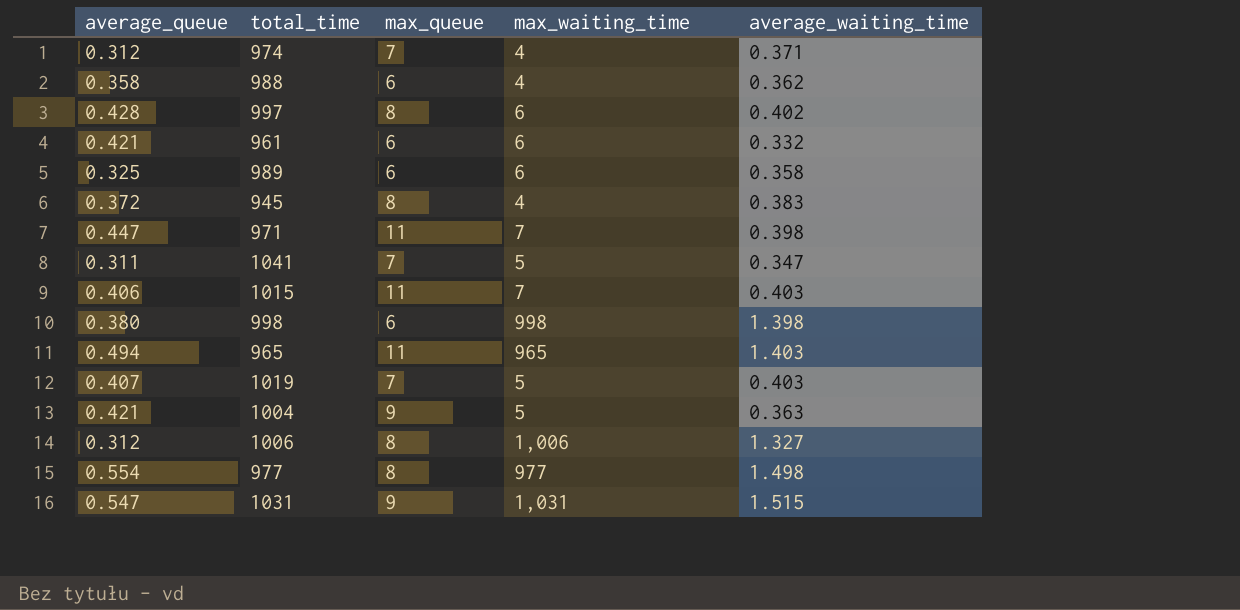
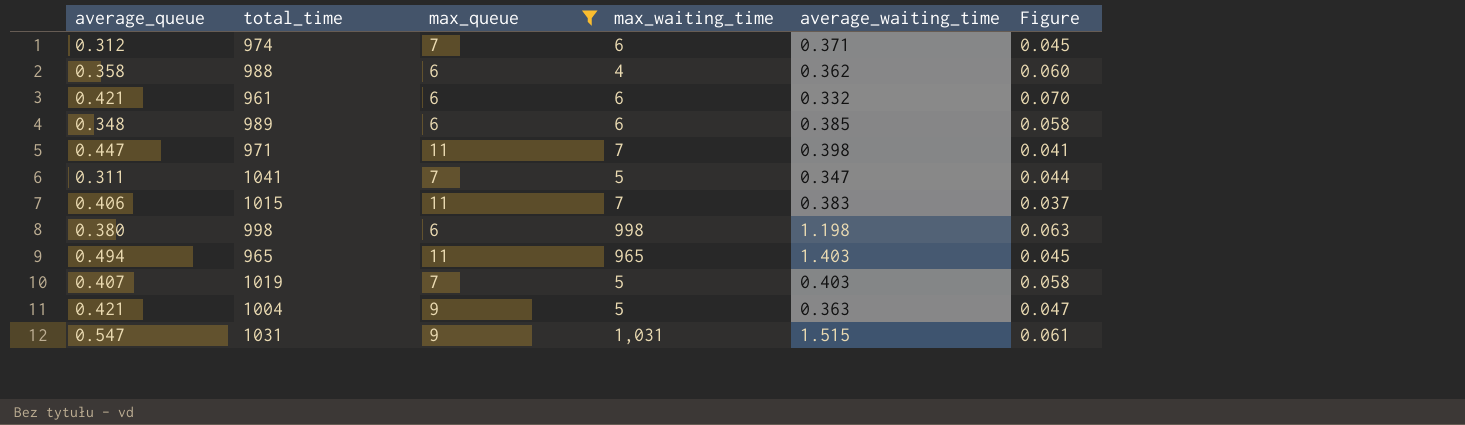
filter: none -> max_queue != 8
column Figure | formula: none -> [average_queue] / [max_queue]
974 | max_waiting_time: 4 -> 6
989 | average_queue: 0.325 -> 0.348
989 | average_waiting_time: 0.358 -> 0.385
1015 | average_waiting_time: 0.403 -> 0.383
998 | average_waiting_time: 1.398 -> 1.198

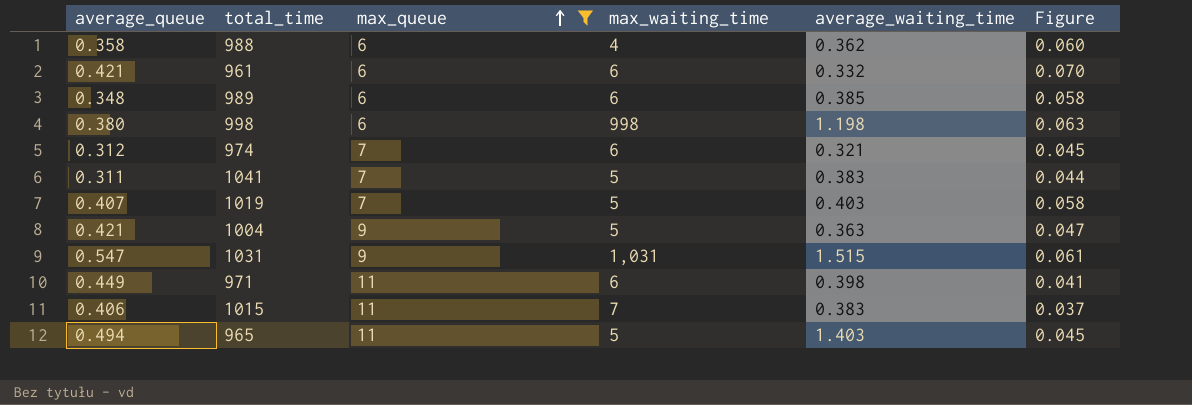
row order: none -> max_queue ascending
974 | average_waiting_time: 0.371 -> 0.321
1041 | average_waiting_time: 0.347 -> 0.383
971 | average_queue: 0.447 -> 0.449
971 | max_waiting_time: 7 -> 6
965 | max_waiting_time: 965 -> 5

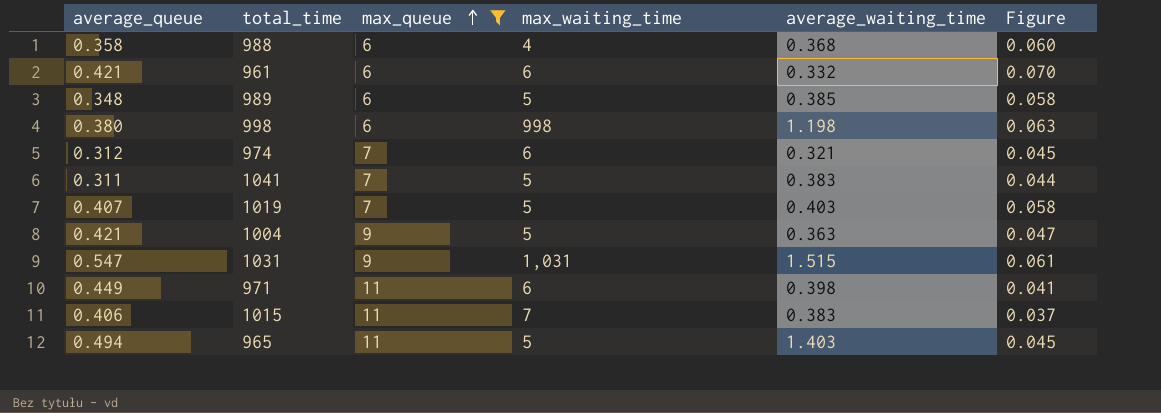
988 | average_waiting_time: 0.362 -> 0.368
989 | max_waiting_time: 6 -> 5

